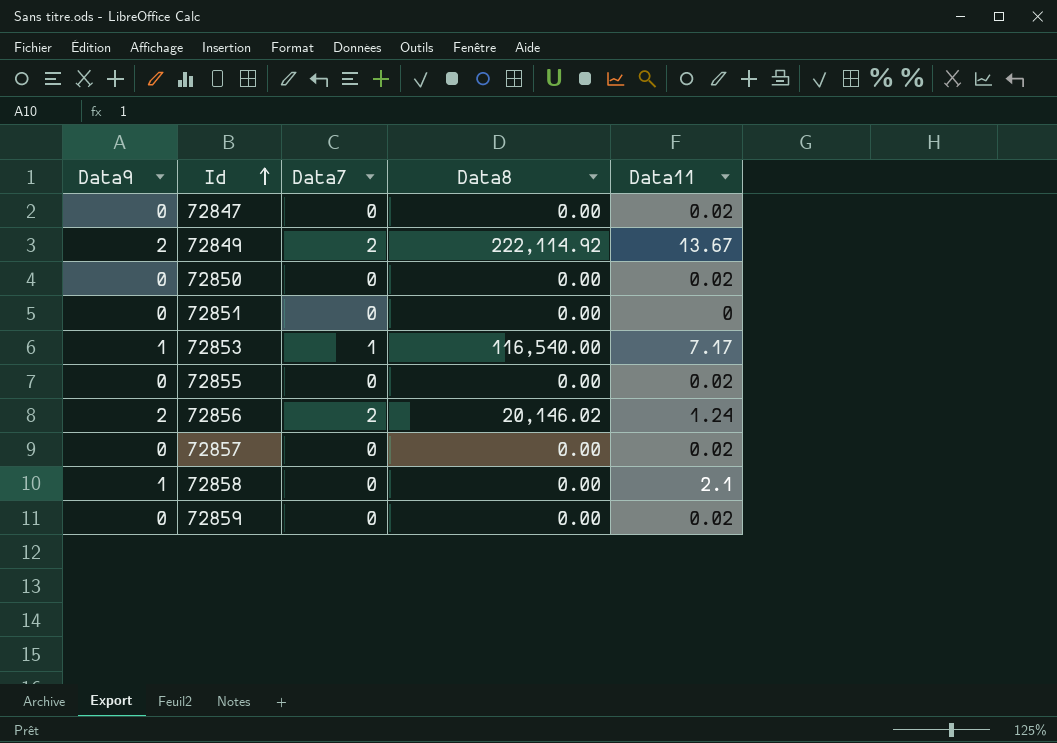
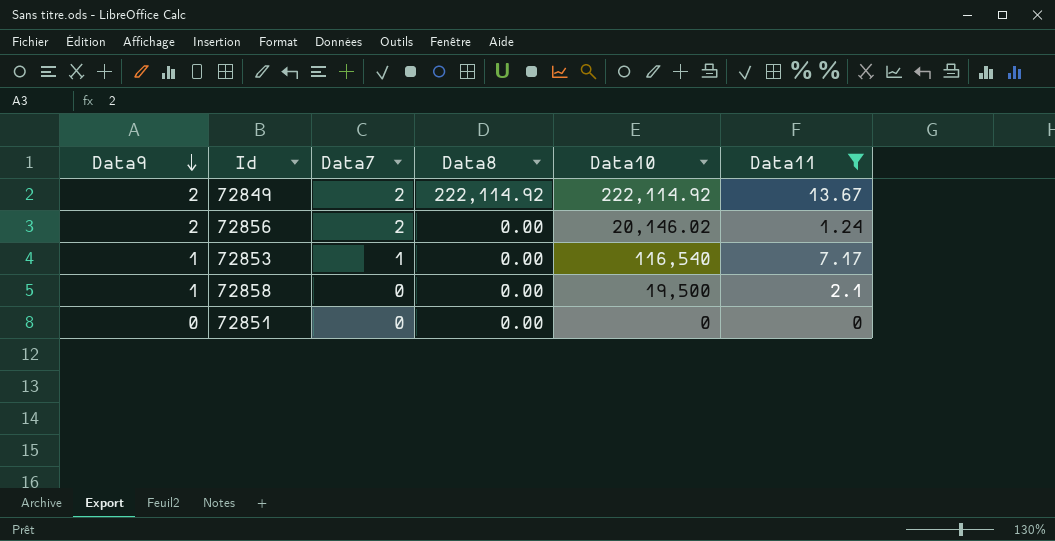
filter: none -> Data11 != 0.02
row order: Id ascending -> Data9 descending
column Data10 | position: none -> 5
72856 | Data8: 20,146.02 -> 0.00
72853 | Data8: 116,540.00 -> 0.00

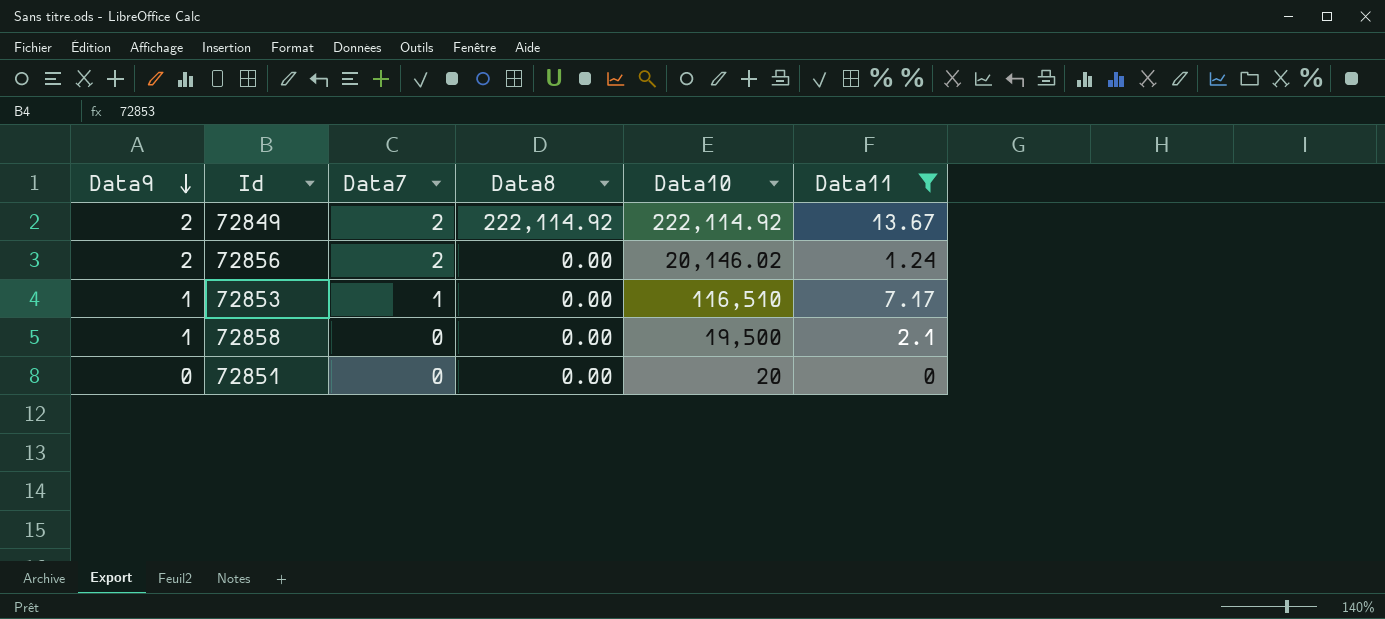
72853 | Data10: 116,540 -> 116,510
72851 | Data10: 0 -> 20

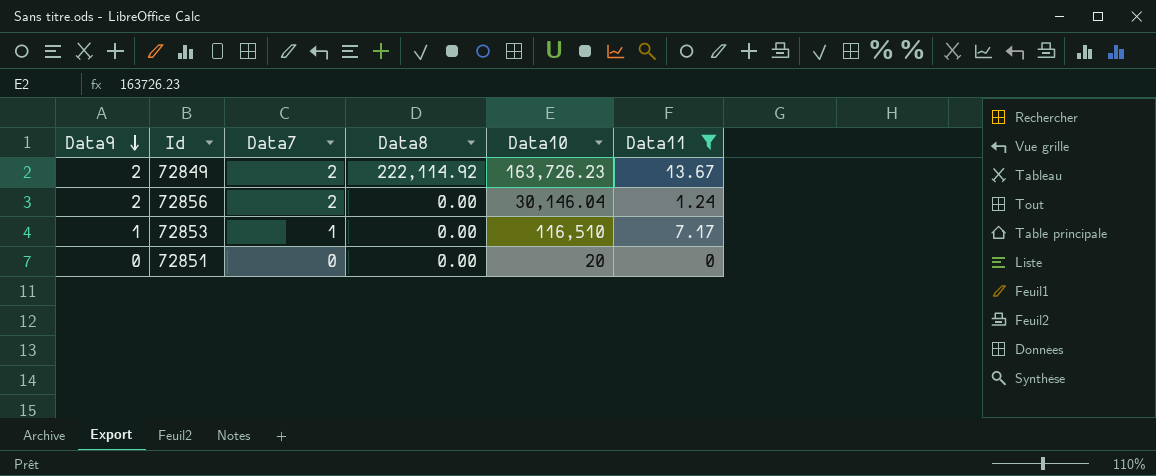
row 72858: 1 | 0 | 0.00 | 19,500 | 2.1 -> none
72849 | Data10: 222,114.92 -> 163,726.23
72856 | Data10: 20,146.02 -> 30,146.04

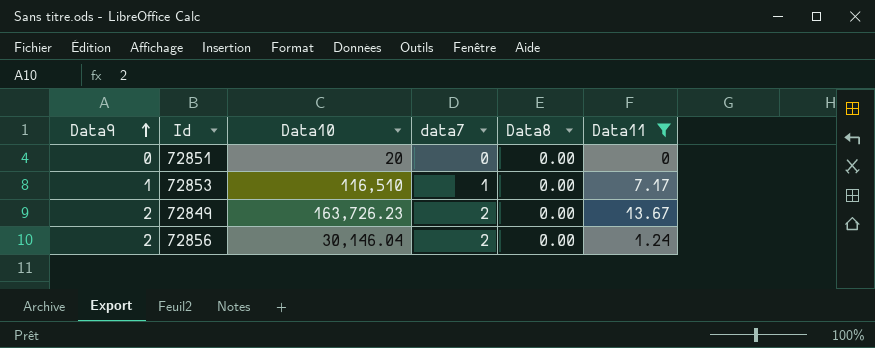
row order: Data9 descending -> Data9 ascending
column Data10 | position: 5 -> 3
column name: Data7 -> data7
72849 | Data8: 222,114.92 -> 0.00

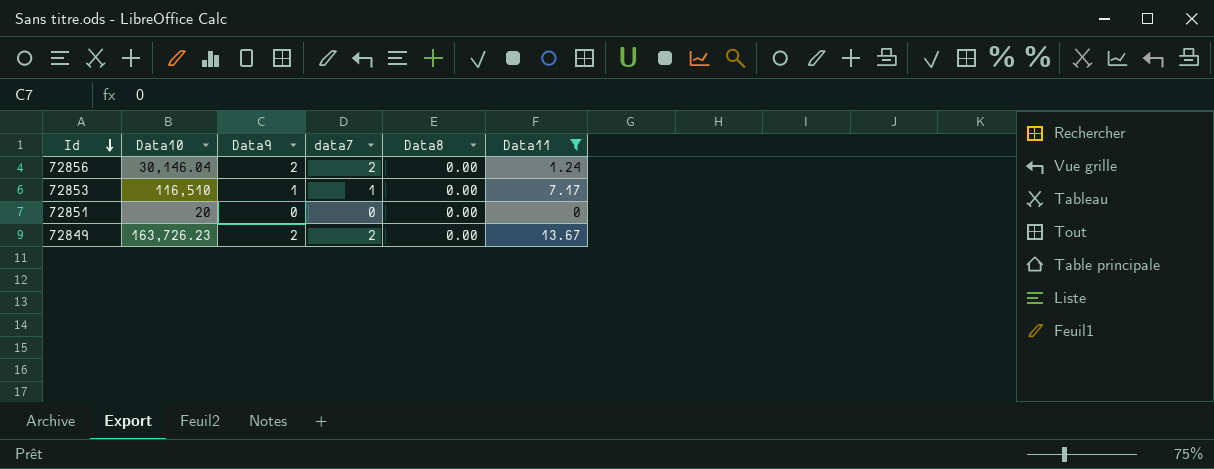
row order: Data9 ascending -> Id descending
column Data9 | position: 1 -> 3

